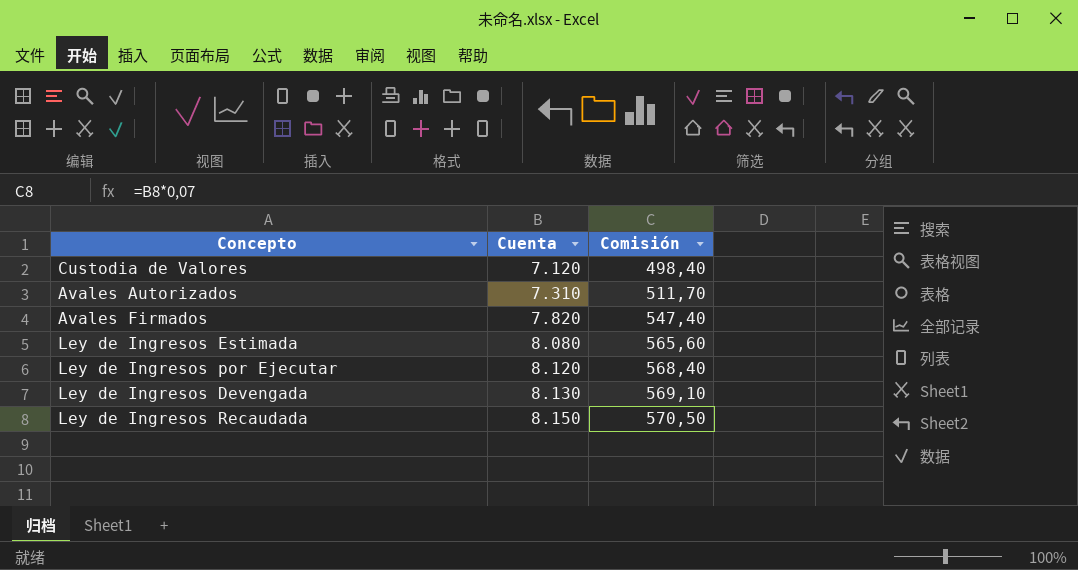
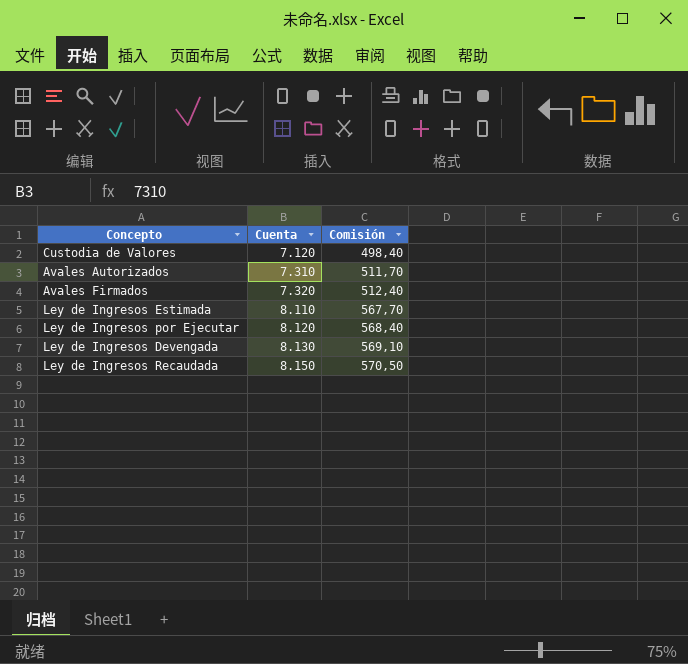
Avales Firmados | Cuenta: 7.820 -> 7.320
Avales Firmados | Comisión: 547,40 -> 512,40
Ley de Ingresos Estimada | Cuenta: 8.080 -> 8.110
Ley de Ingresos Estimada | Comisión: 565,60 -> 567,70

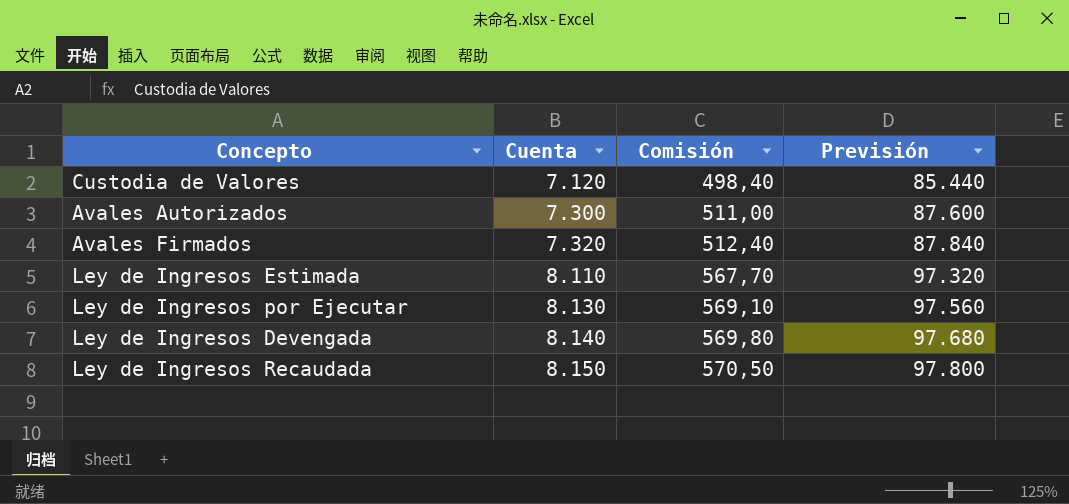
column Previsión | formula: none -> [Cuenta] * 12
Avales Autorizados | Cuenta: 7.310 -> 7.300
Avales Autorizados | Comisión: 511,70 -> 511,00
Ley de Ingresos por Ejecutar | Cuenta: 8.120 -> 8.130
Ley de Ingresos por Ejecutar | Comisión: 568,40 -> 569,10
Ley de Ingresos Devengada | Cuenta: 8.130 -> 8.140
Ley de Ingresos Devengada | Comisión: 569,10 -> 569,80

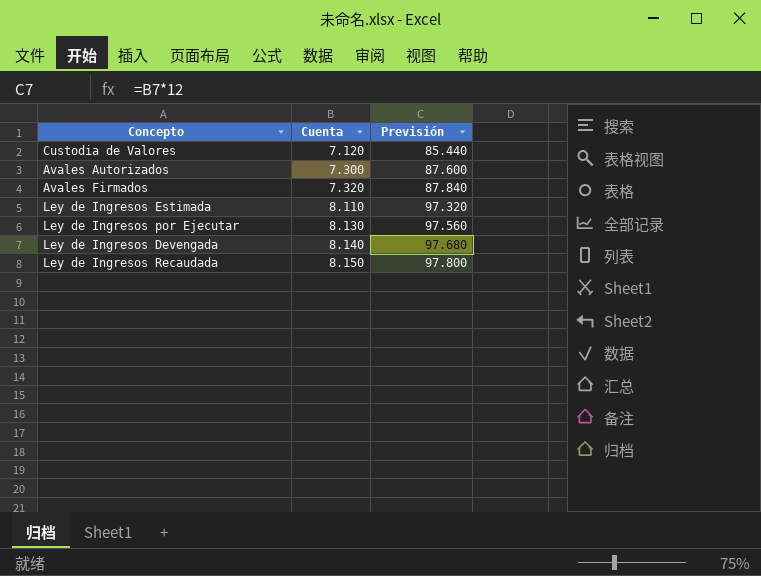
column Comisión | formula: [Cuenta] * 0,07 -> none

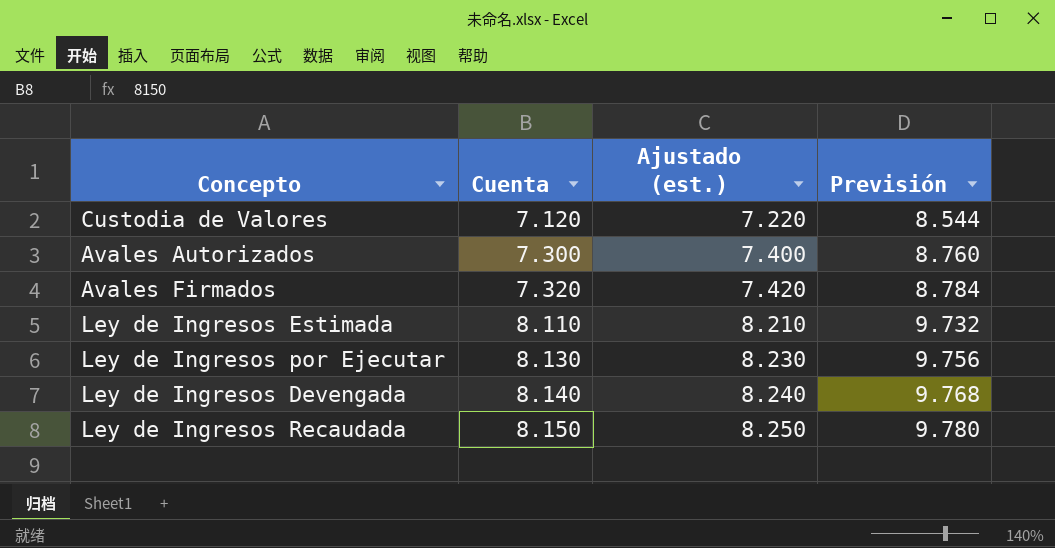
column Ajustado (est.) | formula: none -> [Cuenta] + 100
column Previsión | formula: [Cuenta] * 12 -> [Cuenta] * 1,2

